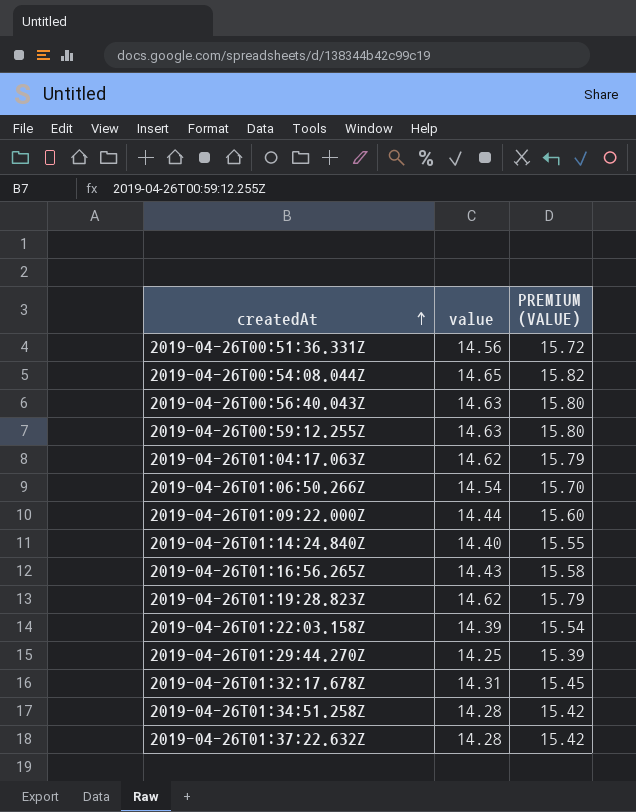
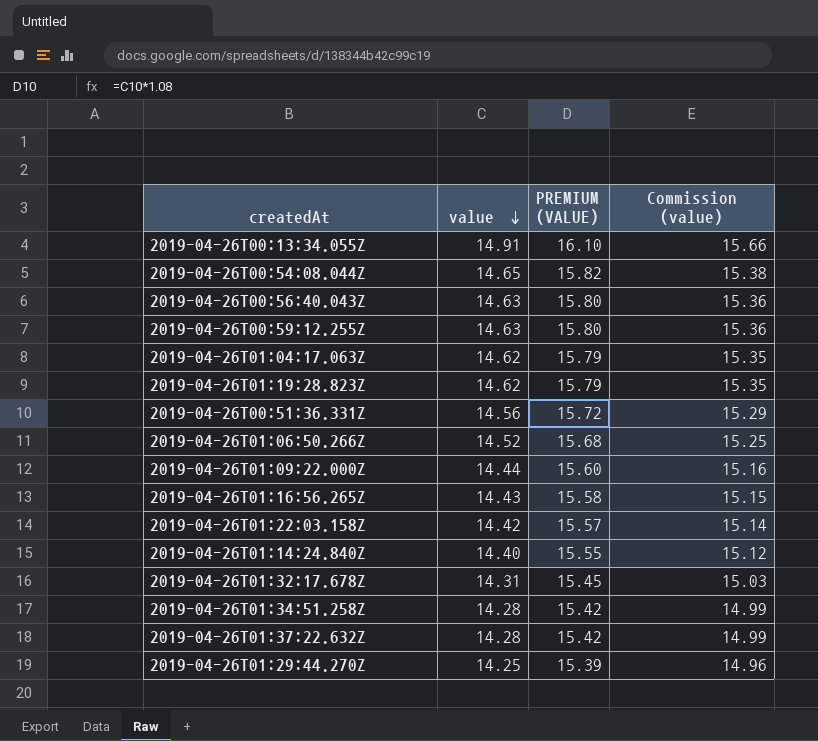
row order: createdAt ascending -> value descending
column Commission (value) | formula: none -> [value] * 1.05
row 2019-04-26T00:13:34.055Z: none -> 14.91 | 16.10 | 15.66
2019-04-26T01:06:50.266Z | value: 14.54 -> 14.52
2019-04-26T01:06:50.266Z | PREMIUM (VALUE): 15.70 -> 15.68
2019-04-26T01:22:03.158Z | value: 14.39 -> 14.42
2019-04-26T01:22:03.158Z | PREMIUM (VALUE): 15.54 -> 15.57

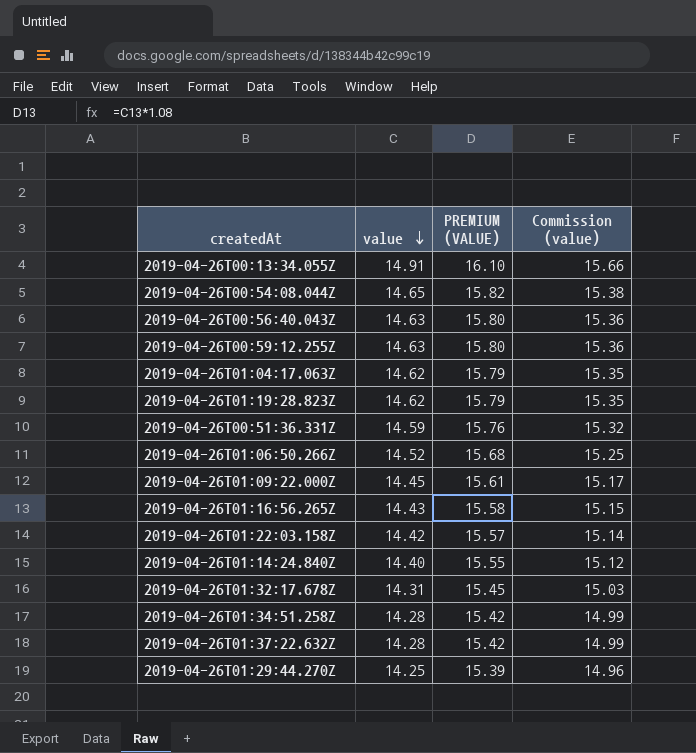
2019-04-26T00:51:36.331Z | value: 14.56 -> 14.59
2019-04-26T00:51:36.331Z | PREMIUM (VALUE): 15.72 -> 15.76
2019-04-26T00:51:36.331Z | Commission (value): 15.29 -> 15.32
2019-04-26T01:09:22.000Z | value: 14.44 -> 14.45
2019-04-26T01:09:22.000Z | PREMIUM (VALUE): 15.60 -> 15.61
2019-04-26T01:09:22.000Z | Commission (value): 15.16 -> 15.17

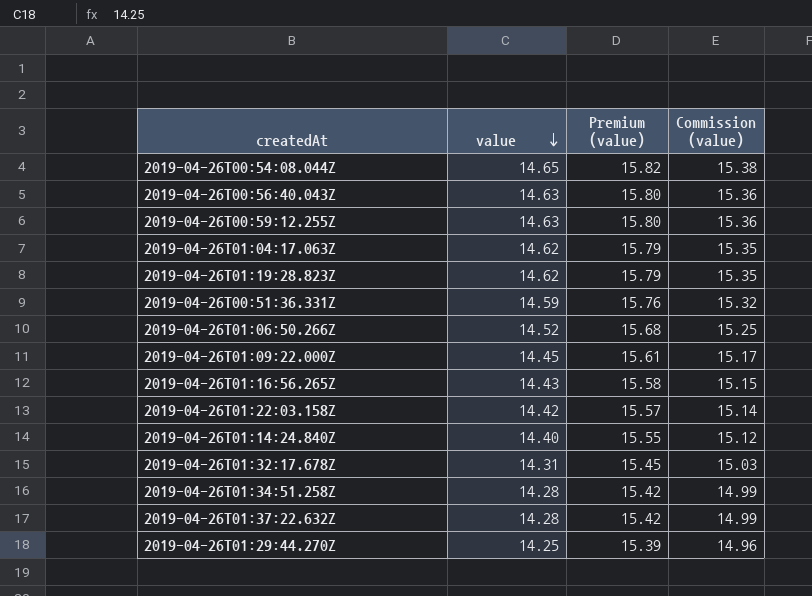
column name: PREMIUM (VALUE) -> Premium (value)
row 2019-04-26T00:13:34.055Z: 14.91 | 16.10 | 15.66 -> none

